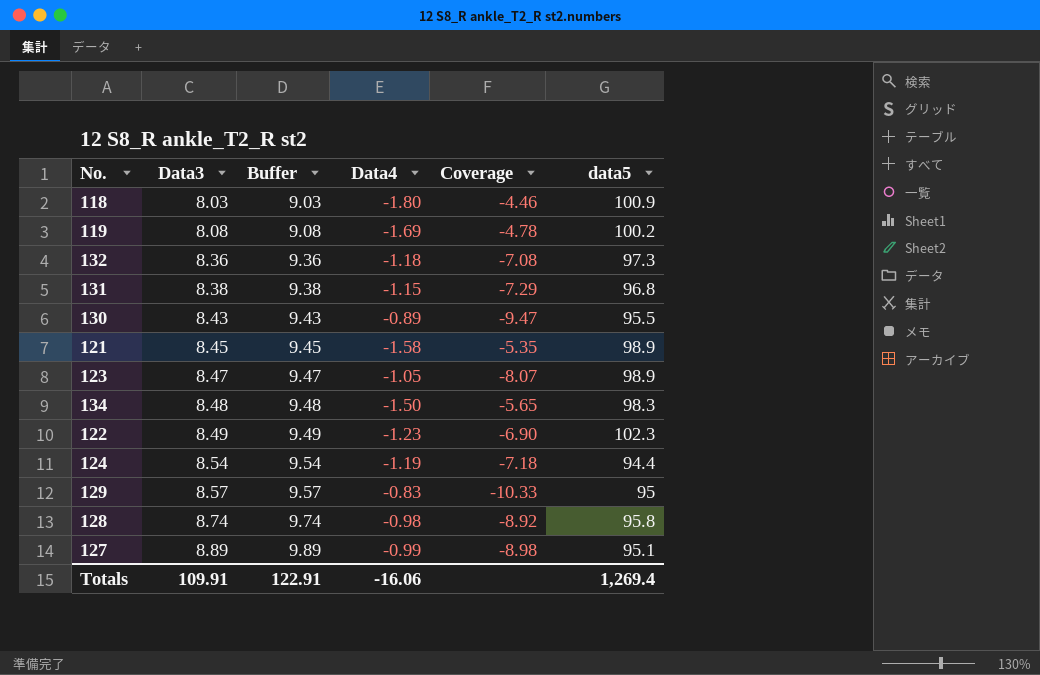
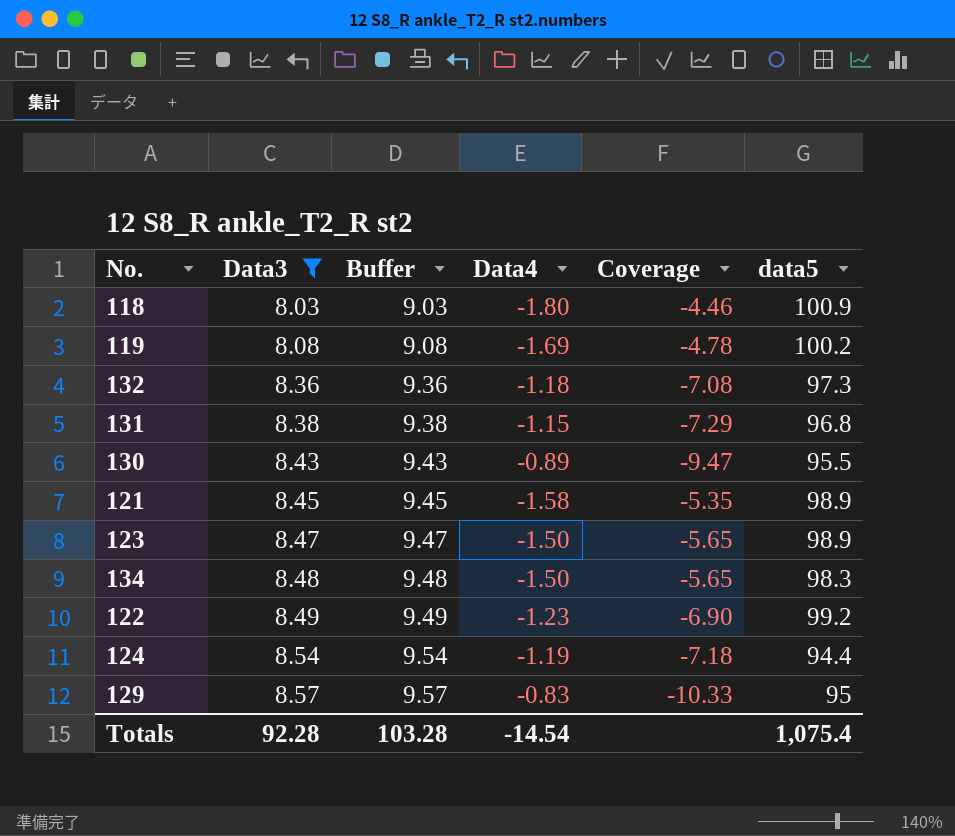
filter: none -> Data3 <= 8.57
123 | Data4: -1.05 -> -1.50
123 | Coverage: -8.07 -> -5.65
122 | data5: 102.3 -> 99.2
Totals | Data3: 109.91 -> 92.28
Totals | Buffer: 122.91 -> 103.28
Totals | Data4: -16.06 -> -14.54
Totals | data5: 1,269.4 -> 1,075.4

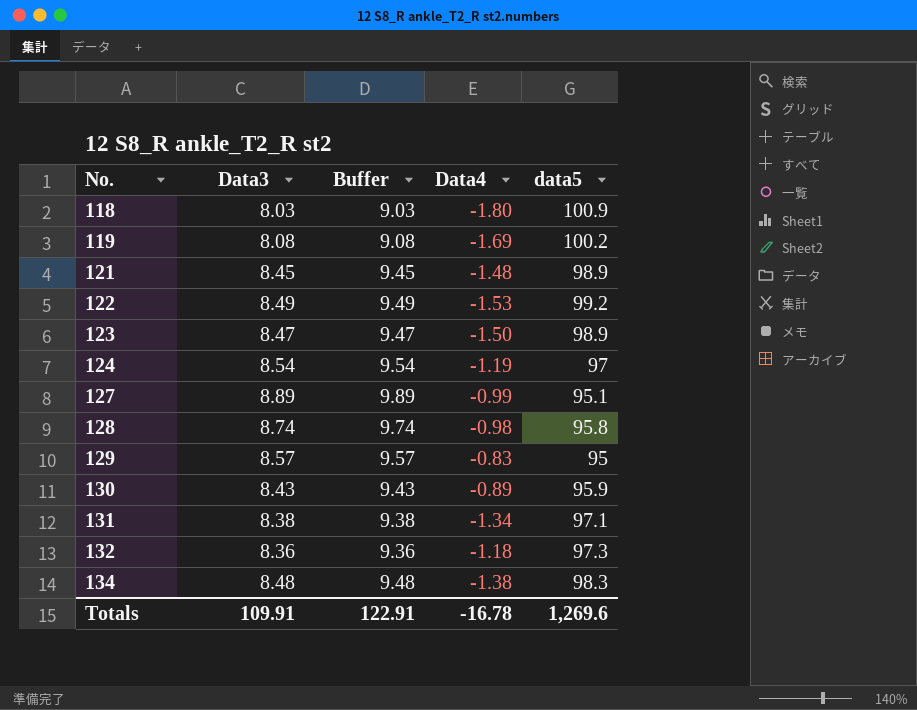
filter: Data3 <= 8.57 -> none
row order: Data3 ascending -> No. ascending
column Coverage | formula: [Data3] / [Data4] -> none
121 | Data4: -1.58 -> -1.48
122 | Data4: -1.23 -> -1.53
124 | data5: 94.4 -> 97
130 | data5: 95.5 -> 95.9
131 | Data4: -1.15 -> -1.34
131 | data5: 96.8 -> 97.1
134 | Data4: -1.50 -> -1.38
Totals | Data3: 92.28 -> 109.91
Totals | Buffer: 103.28 -> 122.91
Totals | Data4: -14.54 -> -16.78
Totals | data5: 1,075.4 -> 1,269.6

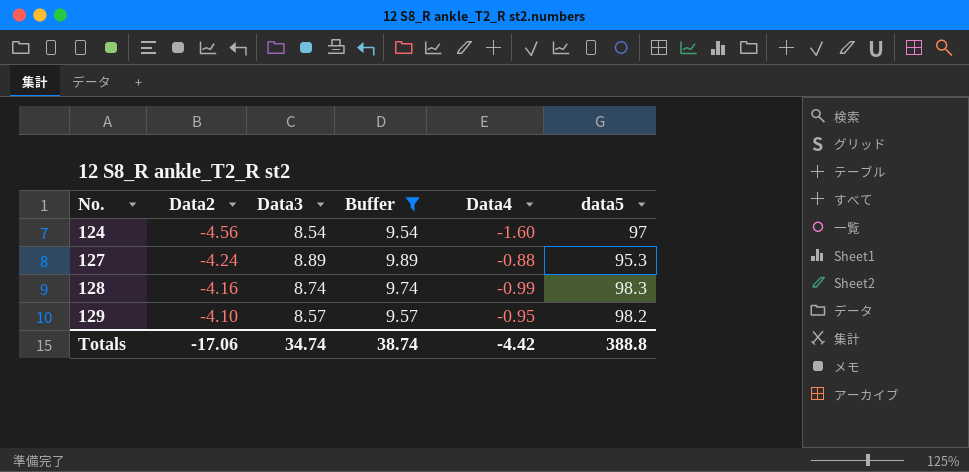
filter: none -> Buffer >= 9.54
column Data2 | position: none -> 2
124 | Data4: -1.19 -> -1.60
127 | Data4: -0.99 -> -0.88
127 | data5: 95.1 -> 95.3
128 | Data4: -0.98 -> -0.99
128 | data5: 95.8 -> 98.3
129 | Data4: -0.83 -> -0.95
129 | data5: 95 -> 98.2
Totals | Data3: 109.91 -> 34.74
Totals | Buffer: 122.91 -> 38.74
Totals | Data4: -16.78 -> -4.42
Totals | data5: 1,269.6 -> 388.8

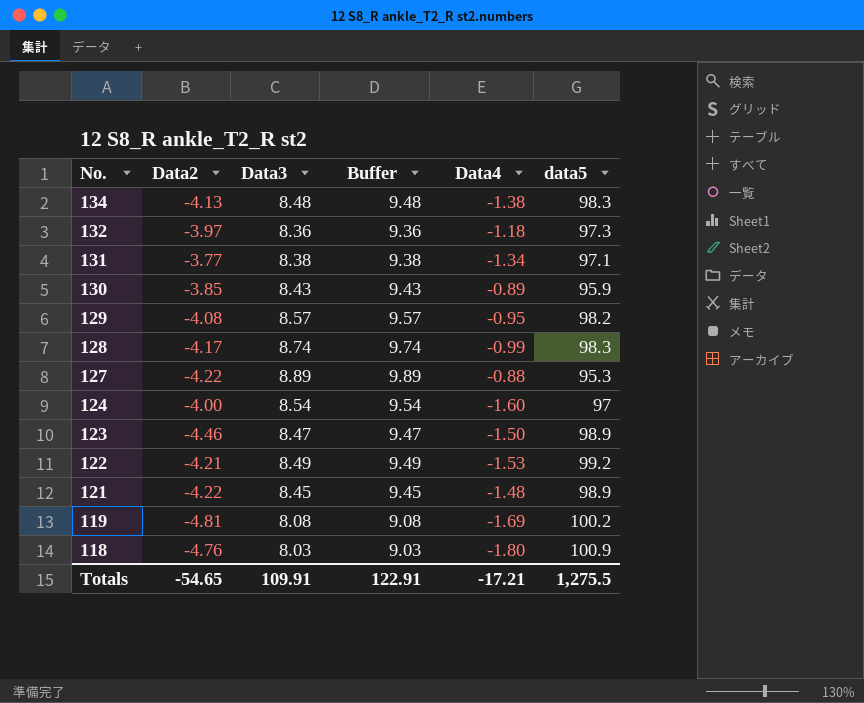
filter: Buffer >= 9.54 -> none
row order: No. ascending -> No. descending
129 | Data2: -4.10 -> -4.08
128 | Data2: -4.16 -> -4.17
127 | Data2: -4.24 -> -4.22
124 | Data2: -4.56 -> -4.00
Totals | Data2: -17.06 -> -54.65
Totals | Data3: 34.74 -> 109.91
Totals | Buffer: 38.74 -> 122.91
Totals | Data4: -4.42 -> -17.21
Totals | data5: 388.8 -> 1,275.5

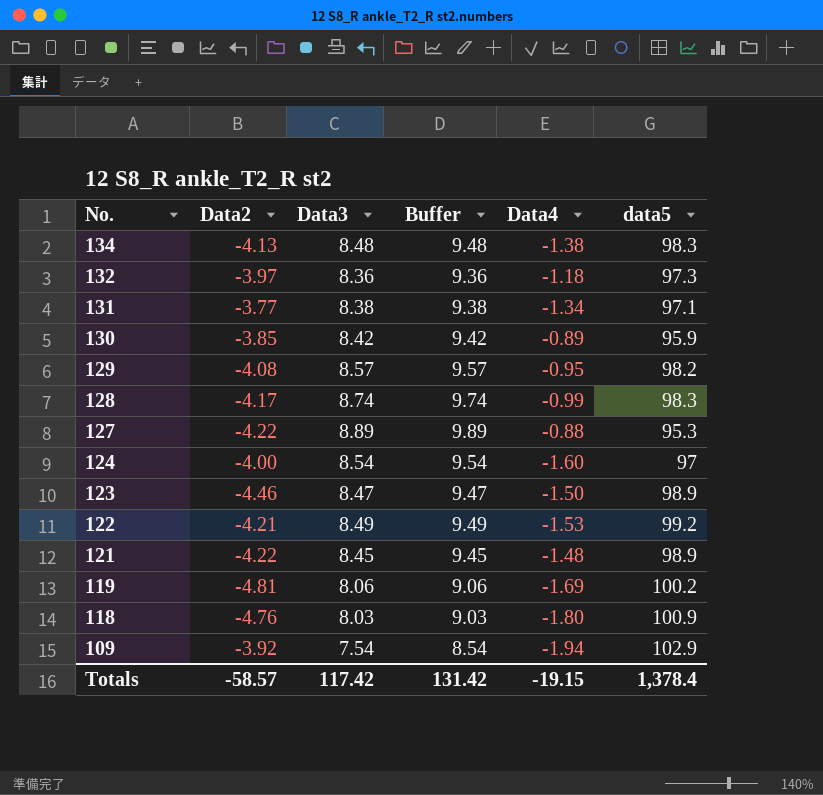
130 | Data3: 8.43 -> 8.42
130 | Buffer: 9.43 -> 9.42
119 | Data3: 8.08 -> 8.06
119 | Buffer: 9.08 -> 9.06
row 109: none -> -3.92 | 7.54 | 8.54 | -1.94 | 102.9
Totals | Data2: -54.65 -> -58.57
Totals | Data3: 109.91 -> 117.42
Totals | Buffer: 122.91 -> 131.42
Totals | Data4: -17.21 -> -19.15
Totals | data5: 1,275.5 -> 1,378.4

